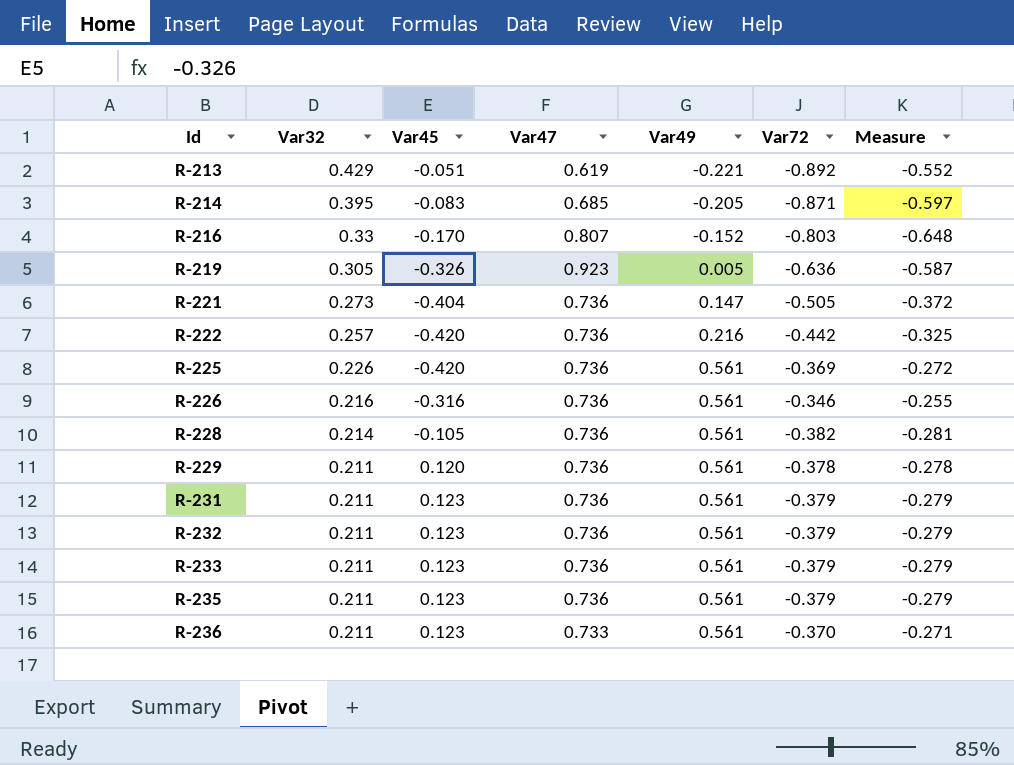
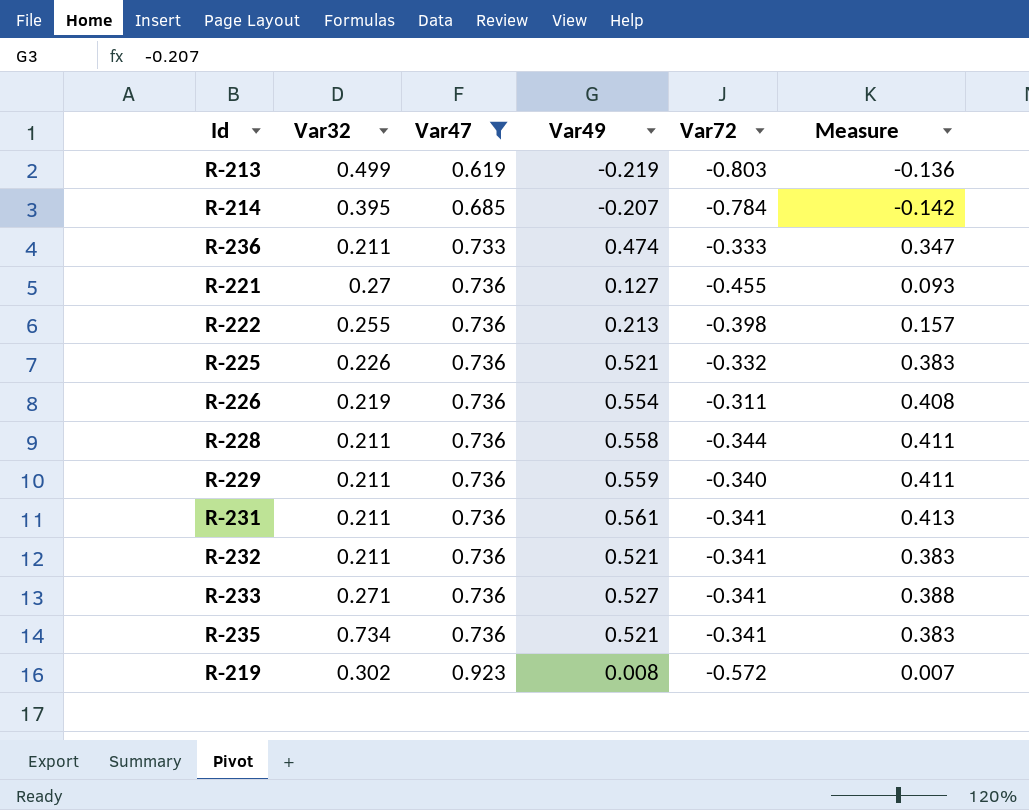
filter: none -> Var47 != 0.807
row order: Id ascending -> Var47 ascending
column Var45 | position: 3 -> none
column Measure | formula: [Var47] * [Var72] -> [Var47] * [Var49]
R-213 | Var32: 0.429 -> 0.499
R-213 | Var49: -0.221 -> -0.219
R-213 | Var72: -0.892 -> -0.803
R-214 | Var49: -0.205 -> -0.207
R-214 | Var72: -0.871 -> -0.784
R-236 | Var49: 0.561 -> 0.474
R-236 | Var72: -0.370 -> -0.333
R-221 | Var32: 0.273 -> 0.27
R-221 | Var49: 0.147 -> 0.127
R-221 | Var72: -0.505 -> -0.455
R-222 | Var32: 0.257 -> 0.255
R-222 | Var49: 0.216 -> 0.213
R-222 | Var72: -0.442 -> -0.398
R-225 | Var49: 0.561 -> 0.521
R-225 | Var72: -0.369 -> -0.332
R-226 | Var32: 0.216 -> 0.219
R-226 | Var49: 0.561 -> 0.554
R-226 | Var72: -0.346 -> -0.311
R-228 | Var32: 0.214 -> 0.211
R-228 | Var49: 0.561 -> 0.558
R-228 | Var72: -0.382 -> -0.344
R-229 | Var49: 0.561 -> 0.559
R-229 | Var72: -0.378 -> -0.340
R-231 | Var72: -0.379 -> -0.341
R-232 | Var49: 0.561 -> 0.521
R-232 | Var72: -0.379 -> -0.341
R-233 | Var32: 0.211 -> 0.271
R-233 | Var49: 0.561 -> 0.527
R-233 | Var72: -0.379 -> -0.341
R-235 | Var32: 0.211 -> 0.734
R-235 | Var49: 0.561 -> 0.521
R-235 | Var72: -0.379 -> -0.341
R-219 | Var32: 0.305 -> 0.302
R-219 | Var49: 0.005 -> 0.008
R-219 | Var72: -0.636 -> -0.572

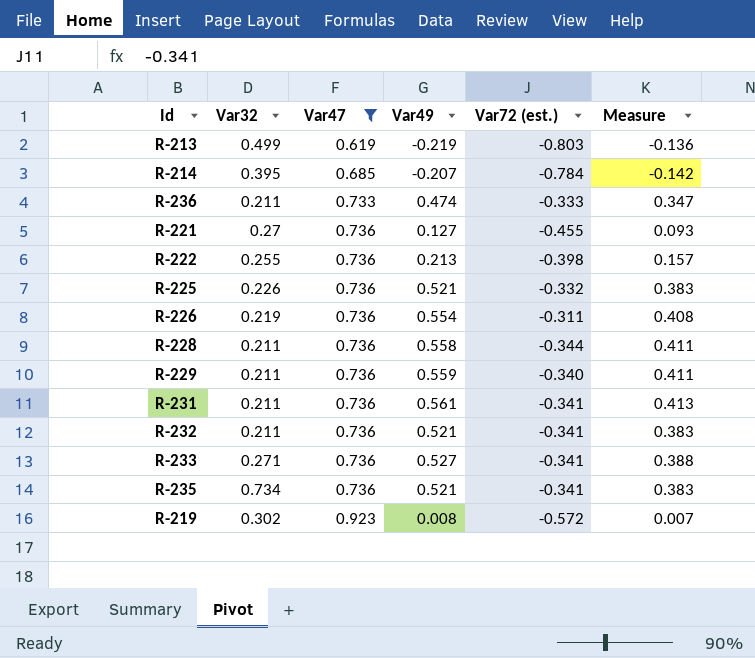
column name: Var72 -> Var72 (est.)

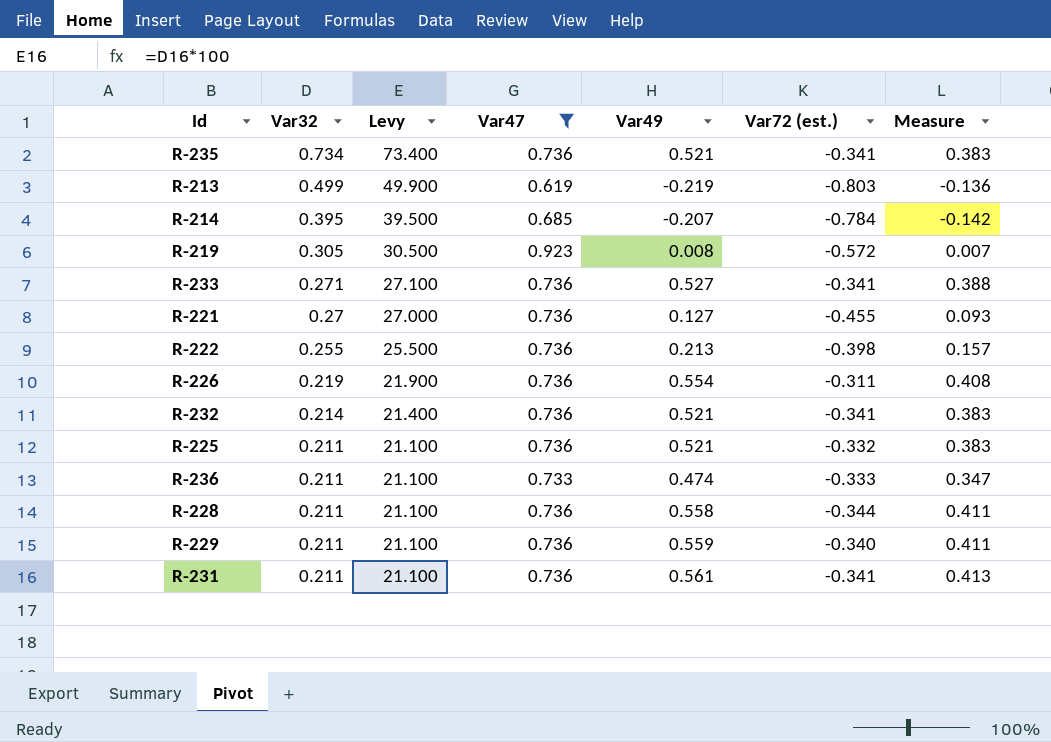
row order: Var47 ascending -> Var32 descending
column Levy | formula: none -> [Var32] * 100
R-219 | Var32: 0.302 -> 0.305
R-232 | Var32: 0.211 -> 0.214
R-225 | Var32: 0.226 -> 0.211

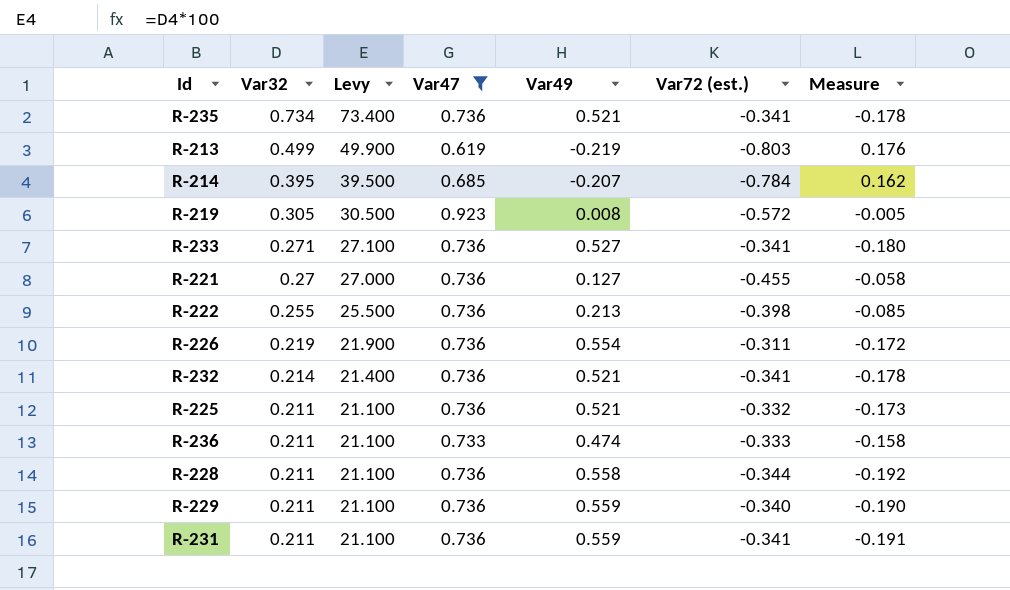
column Measure | formula: [Var47] * [Var49] -> [Var49] * [Var72 (est.)]
R-231 | Var49: 0.561 -> 0.559

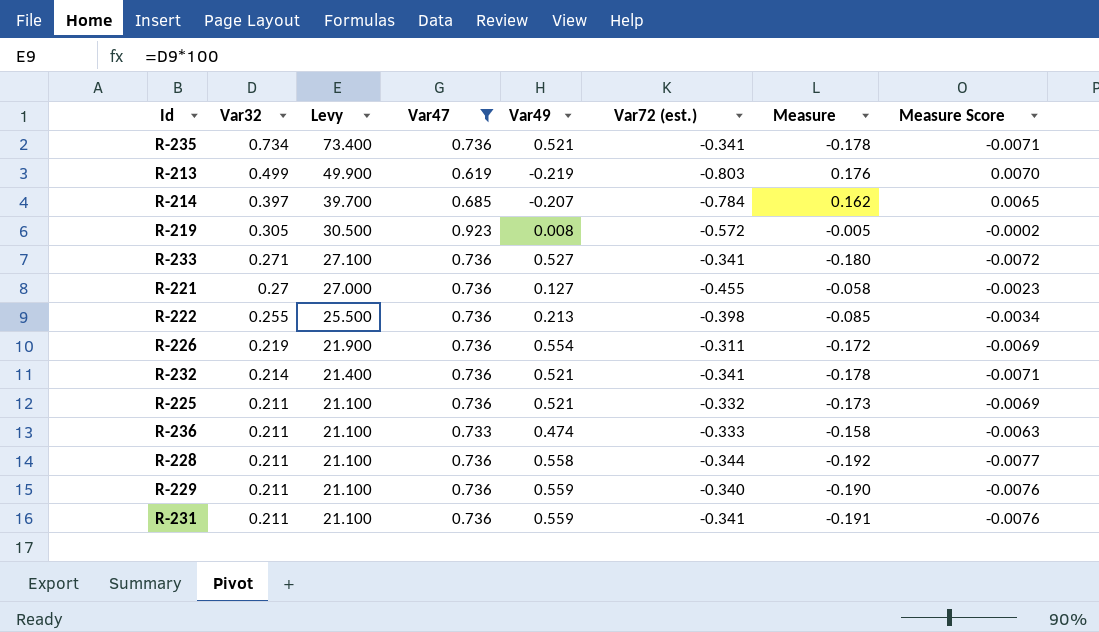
column Measure Score | formula: none -> [Measure] * 0.04
R-214 | Var32: 0.395 -> 0.397
R-214 | Levy: 39.500 -> 39.700

